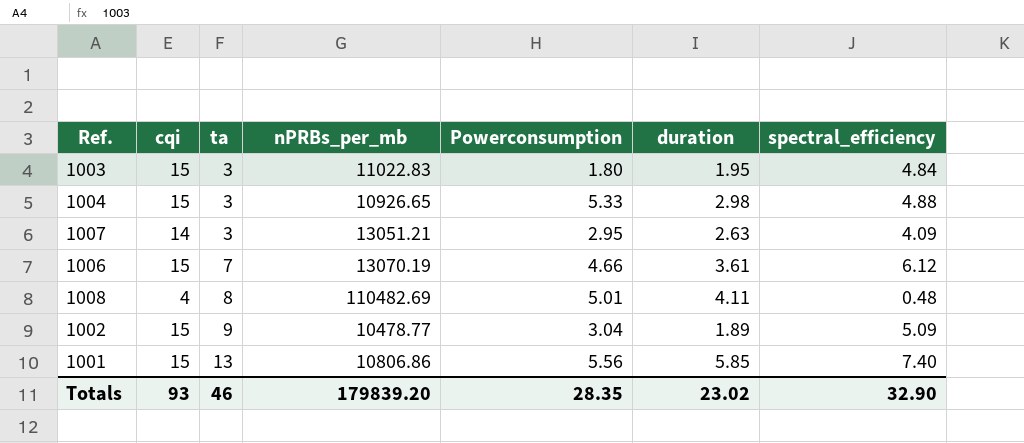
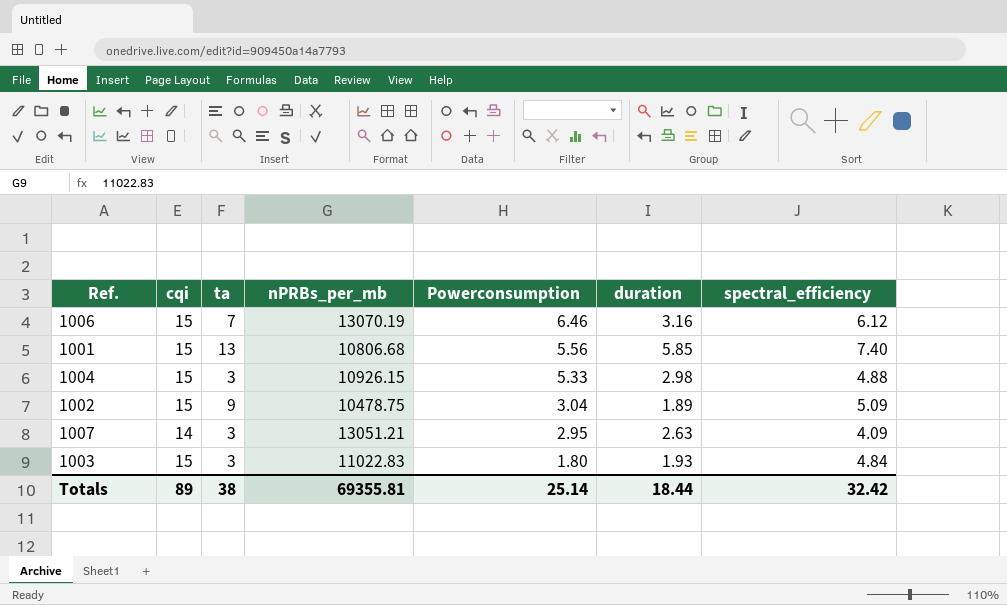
row order: ta ascending -> Powerconsumption descending
row 1008: 4 | 8 | 110482.69 | 5.01 | 4.11 | 0.48 -> none
1006 | Powerconsumption: 4.66 -> 6.46
1006 | duration: 3.61 -> 3.16
1001 | nPRBs_per_mb: 10806.86 -> 10806.68
1004 | nPRBs_per_mb: 10926.65 -> 10926.15
1002 | nPRBs_per_mb: 10478.77 -> 10478.75
1003 | duration: 1.95 -> 1.93
Totals | cqi: 93 -> 89
Totals | ta: 46 -> 38
Totals | nPRBs_per_mb: 179839.20 -> 69355.81
Totals | Powerconsumption: 28.35 -> 25.14
Totals | duration: 23.02 -> 18.44
Totals | spectral_efficiency: 32.90 -> 32.42

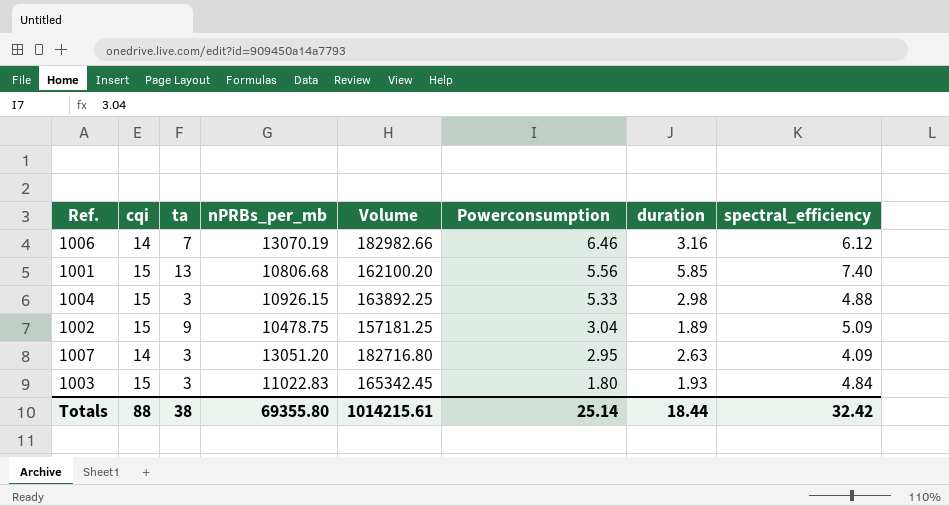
column Volume | formula: none -> [cqi] * [nPRBs_per_mb]
1006 | cqi: 15 -> 14
1007 | nPRBs_per_mb: 13051.21 -> 13051.20
Totals | cqi: 89 -> 88
Totals | nPRBs_per_mb: 69355.81 -> 69355.80

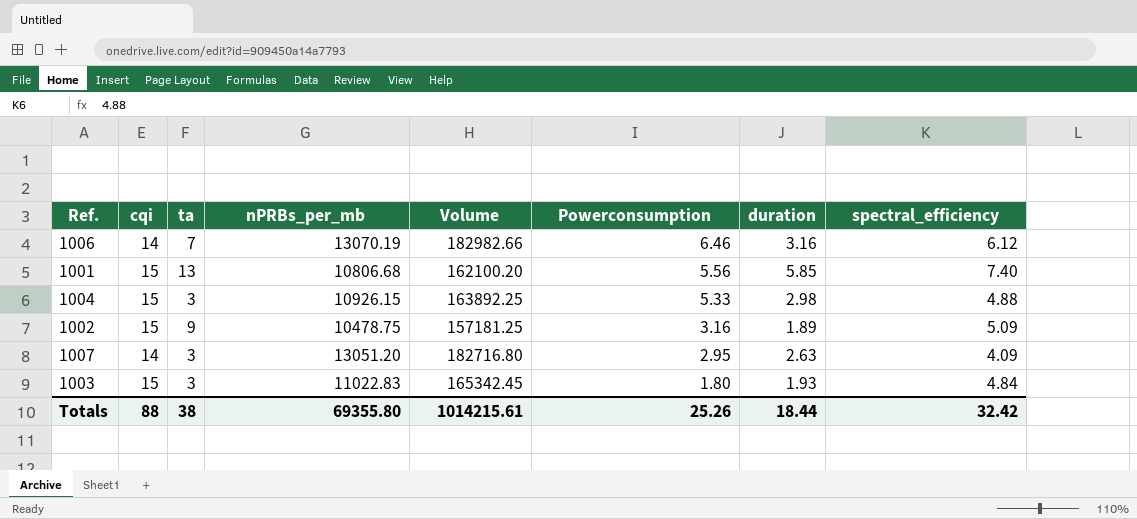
1002 | Powerconsumption: 3.04 -> 3.16
Totals | Powerconsumption: 25.14 -> 25.26

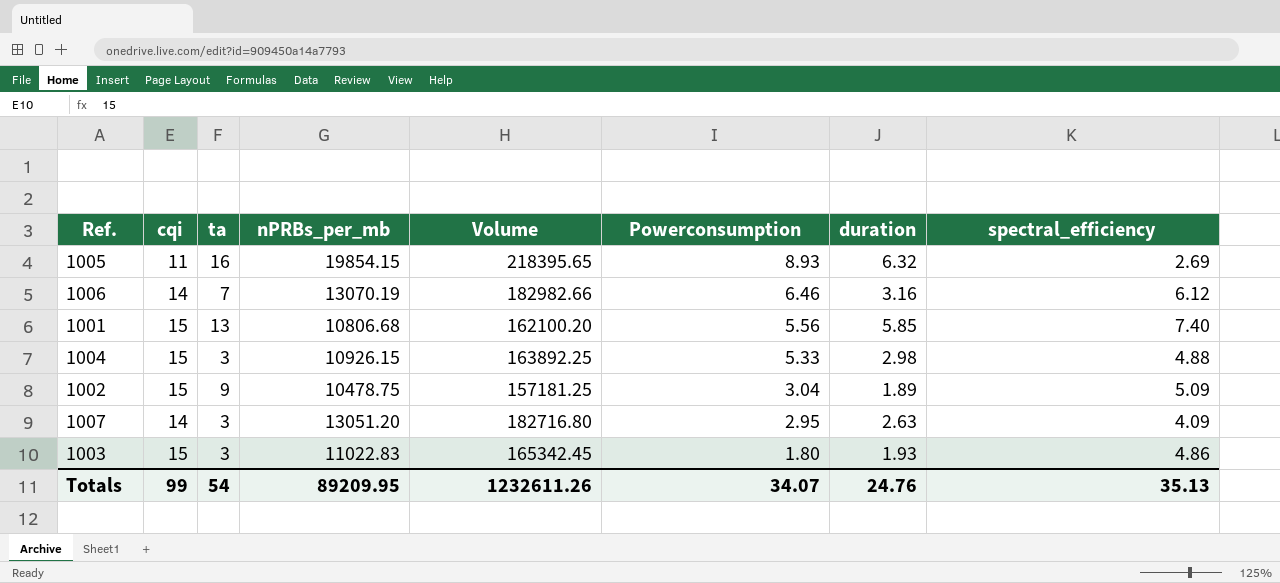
row 1005: none -> 11 | 16 | 19854.15 | 218395.65 | 8.93 | 6.32 | 2.69
1002 | Powerconsumption: 3.16 -> 3.04
1003 | spectral_efficiency: 4.84 -> 4.86
Totals | cqi: 88 -> 99
Totals | ta: 38 -> 54
Totals | nPRBs_per_mb: 69355.80 -> 89209.95
Totals | Volume: 1014215.61 -> 1232611.26
Totals | Powerconsumption: 25.26 -> 34.07
Totals | duration: 18.44 -> 24.76
Totals | spectral_efficiency: 32.42 -> 35.13

